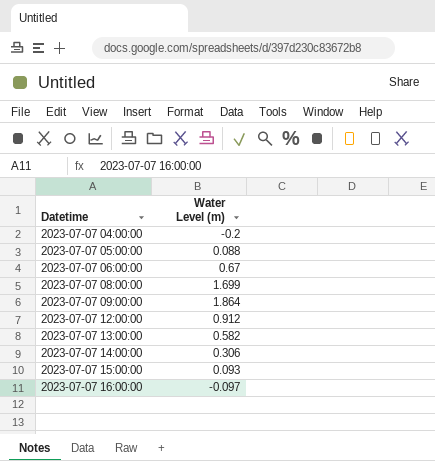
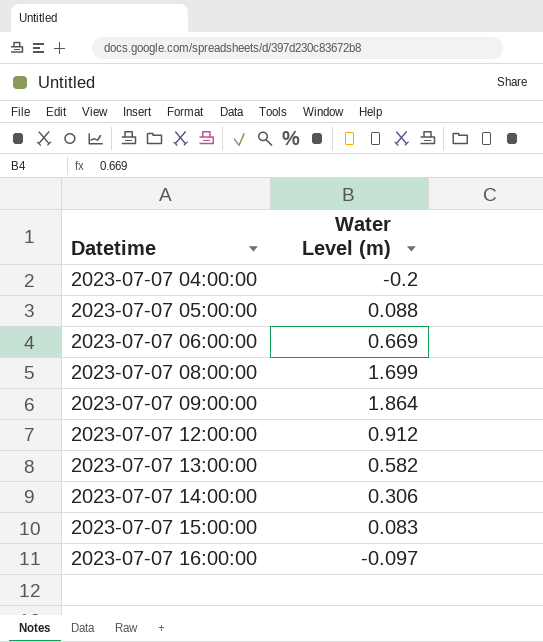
2023-07-07 06:00:00 | Water Level (m): 0.67 -> 0.669
2023-07-07 15:00:00 | Water Level (m): 0.093 -> 0.083

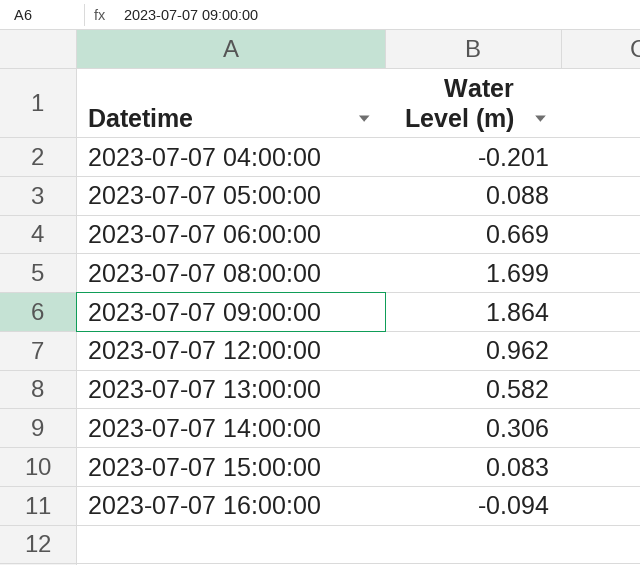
2023-07-07 04:00:00 | Water Level (m): -0.2 -> -0.201
2023-07-07 12:00:00 | Water Level (m): 0.912 -> 0.962
2023-07-07 16:00:00 | Water Level (m): -0.097 -> -0.094

